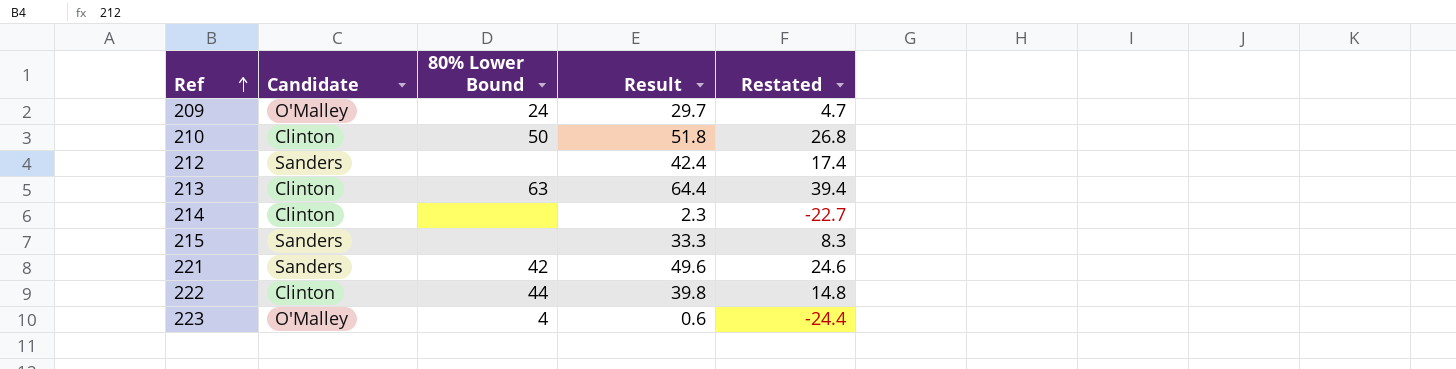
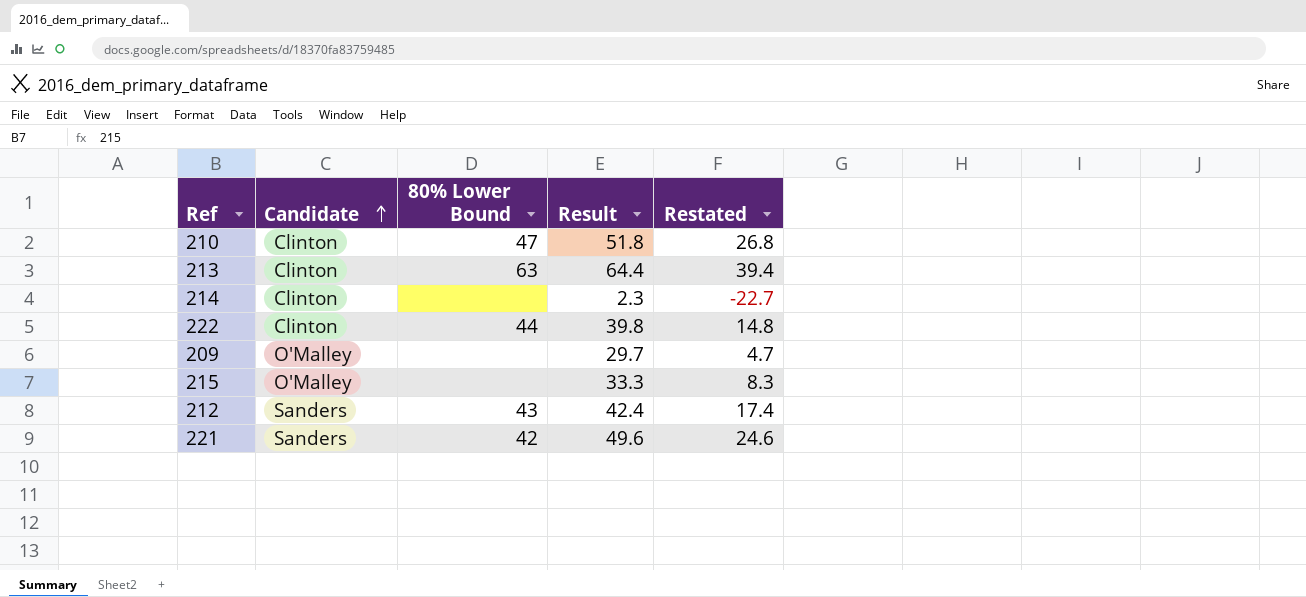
row order: Ref ascending -> Candidate ascending
row 223: O'Malley | 4 | 0.6 | -24.4 -> none
210 | 80% Lower Bound: 50 -> 47
209 | 80% Lower Bound: 24 -> none
215 | Candidate: Sanders -> O'Malley
212 | 80% Lower Bound: none -> 43

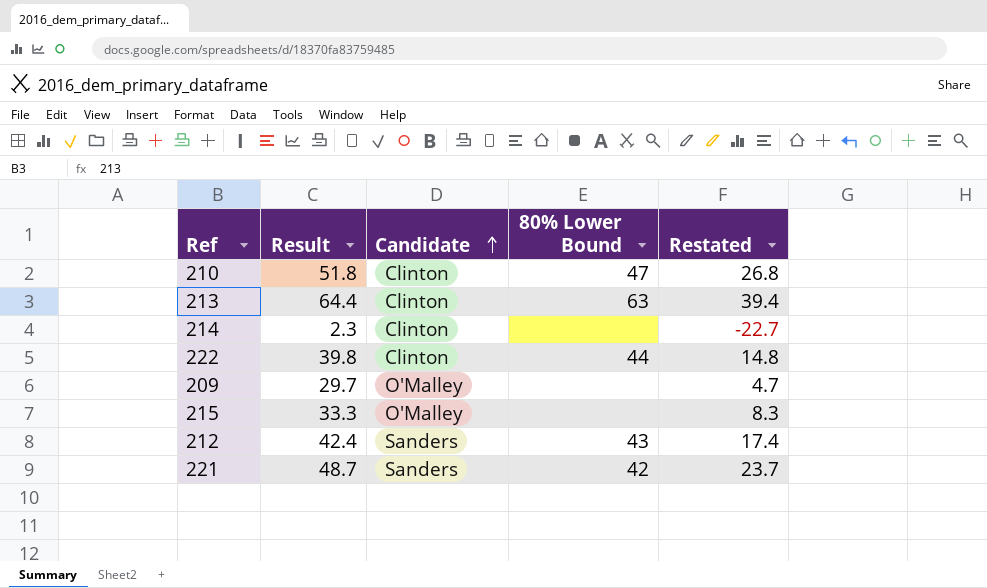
column Result | position: 4 -> 2
221 | Result: 49.6 -> 48.7
221 | Restated: 24.6 -> 23.7

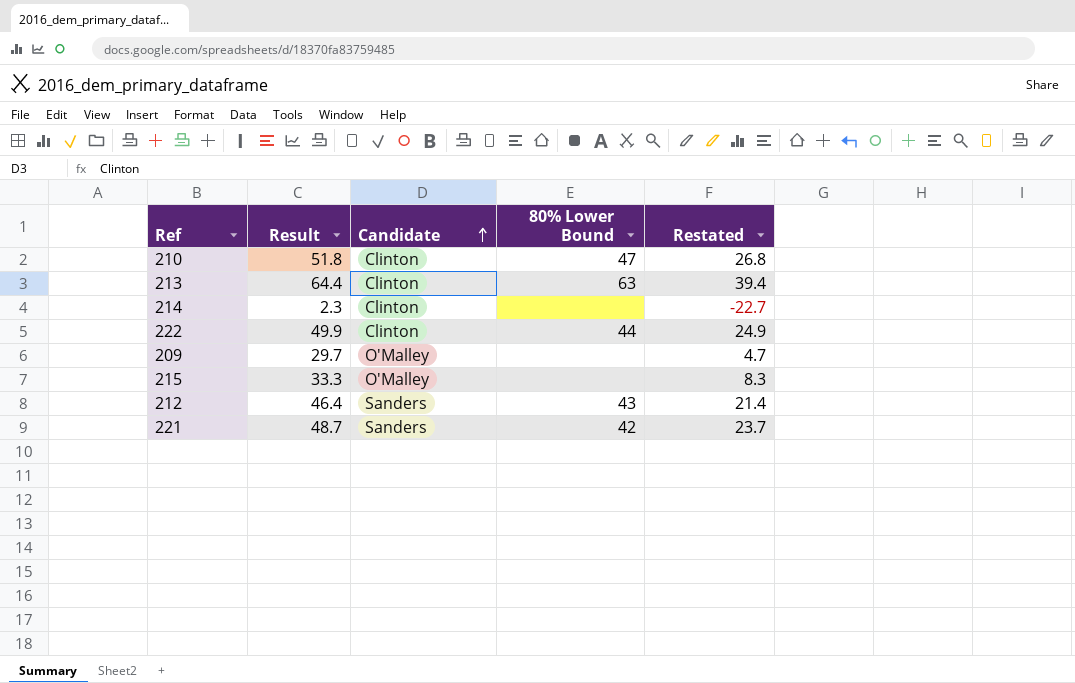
222 | Result: 39.8 -> 49.9
222 | Restated: 14.8 -> 24.9
212 | Result: 42.4 -> 46.4
212 | Restated: 17.4 -> 21.4

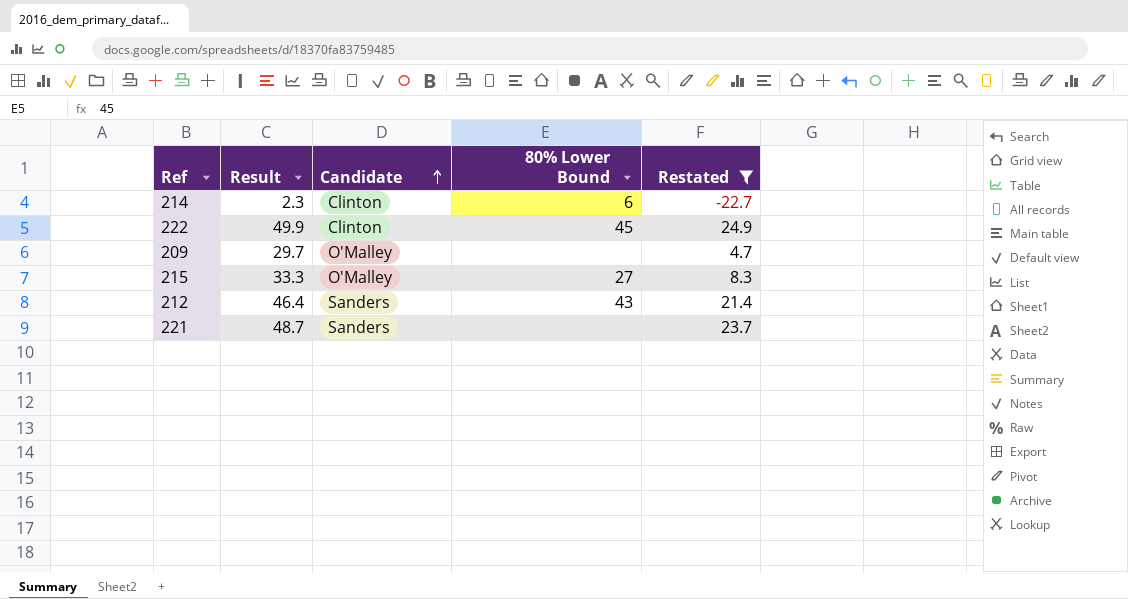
filter: none -> Restated <= 24.9
214 | 80% Lower Bound: none -> 6
222 | 80% Lower Bound: 44 -> 45
215 | 80% Lower Bound: none -> 27
221 | 80% Lower Bound: 42 -> none

